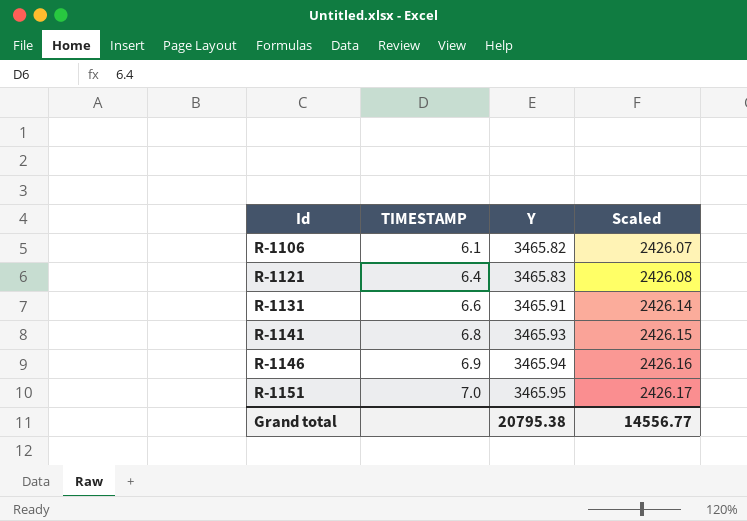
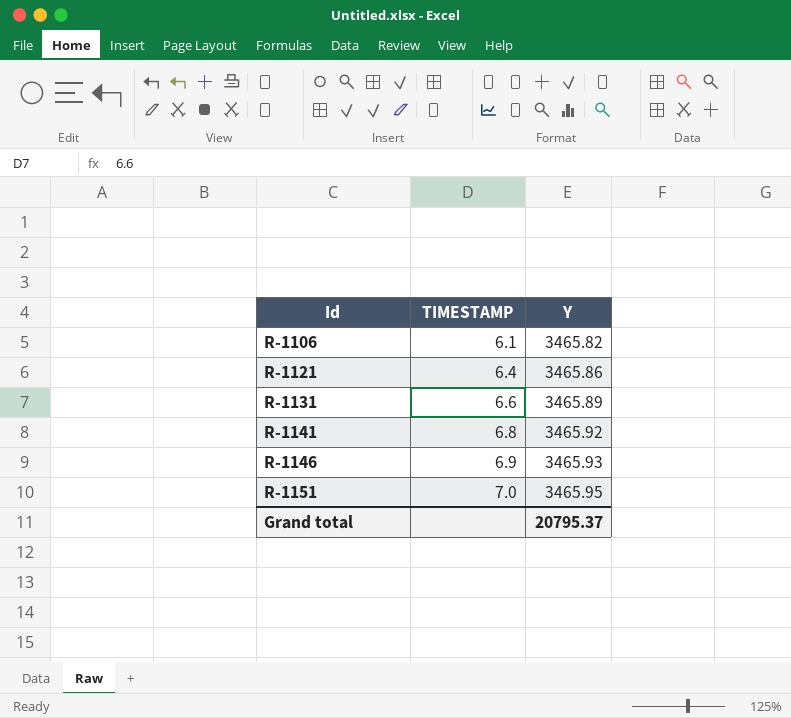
column Scaled | formula: [Y] * 0.7 -> none
R-1121 | Y: 3465.83 -> 3465.86
R-1131 | Y: 3465.91 -> 3465.89
R-1141 | Y: 3465.93 -> 3465.92
R-1146 | Y: 3465.94 -> 3465.93
Grand total | Y: 20795.38 -> 20795.37

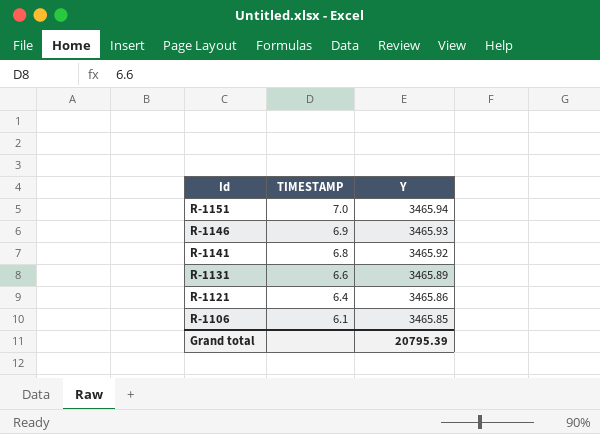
row order: Id ascending -> Id descending
R-1151 | Y: 3465.95 -> 3465.94
R-1106 | Y: 3465.82 -> 3465.85
Grand total | Y: 20795.37 -> 20795.39

